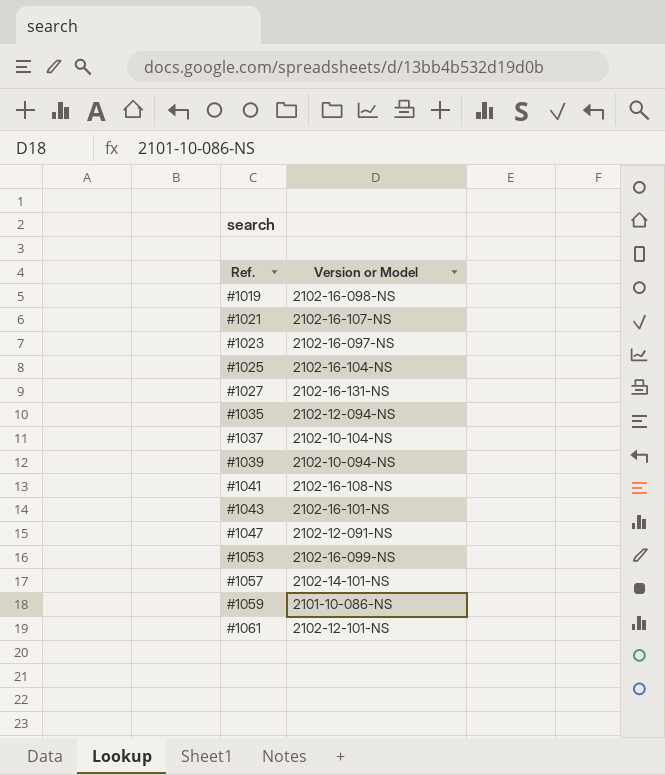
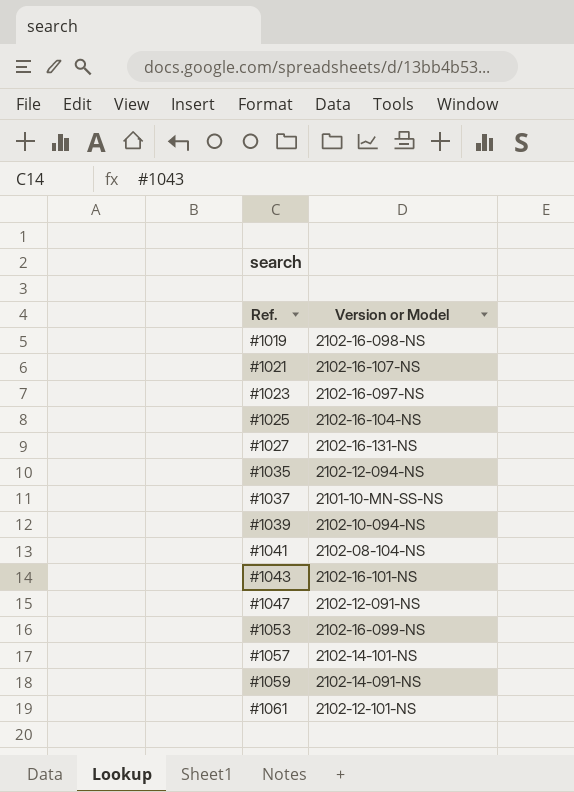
#1037 | Version or Model: 2102-10-104-NS -> 2101-10-MN-SS-NS
#1041 | Version or Model: 2102-16-108-NS -> 2102-08-104-NS
#1059 | Version or Model: 2101-10-086-NS -> 2102-14-091-NS

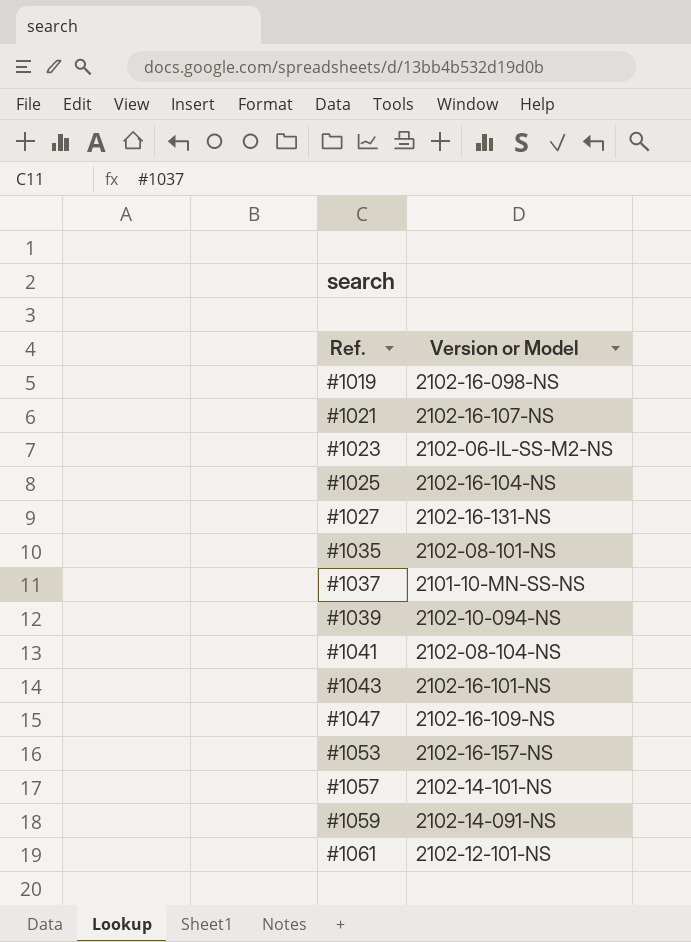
#1023 | Version or Model: 2102-16-097-NS -> 2102-06-IL-SS-M2-NS
#1035 | Version or Model: 2102-12-094-NS -> 2102-08-101-NS
#1047 | Version or Model: 2102-12-091-NS -> 2102-16-109-NS
#1053 | Version or Model: 2102-16-099-NS -> 2102-16-157-NS

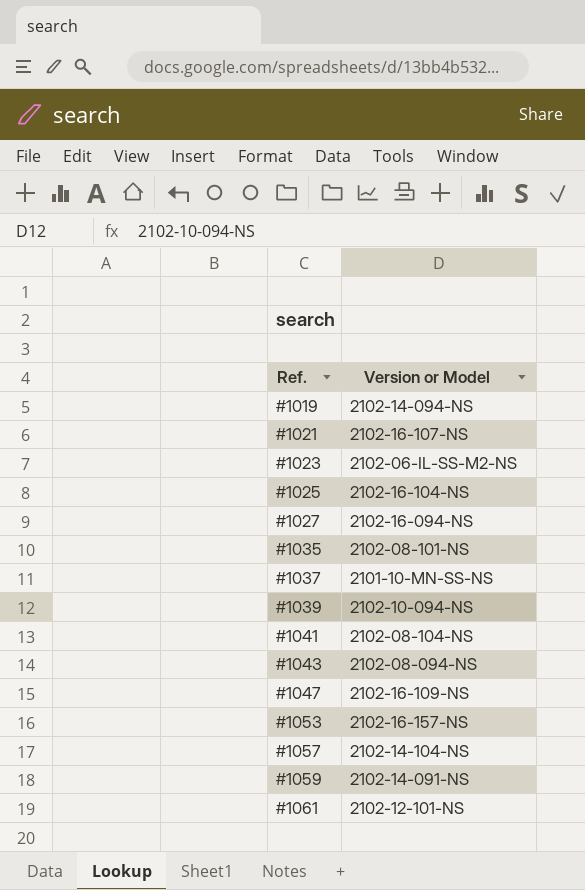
#1019 | Version or Model: 2102-16-098-NS -> 2102-14-094-NS
#1027 | Version or Model: 2102-16-131-NS -> 2102-16-094-NS
#1043 | Version or Model: 2102-16-101-NS -> 2102-08-094-NS
#1057 | Version or Model: 2102-14-101-NS -> 2102-14-104-NS

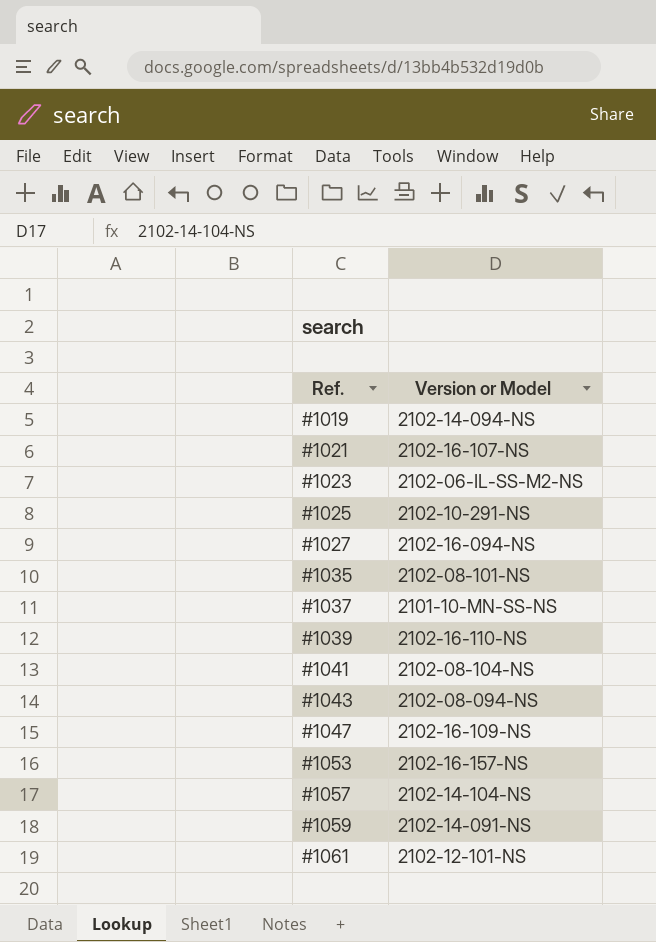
#1025 | Version or Model: 2102-16-104-NS -> 2102-10-291-NS
#1039 | Version or Model: 2102-10-094-NS -> 2102-16-110-NS

